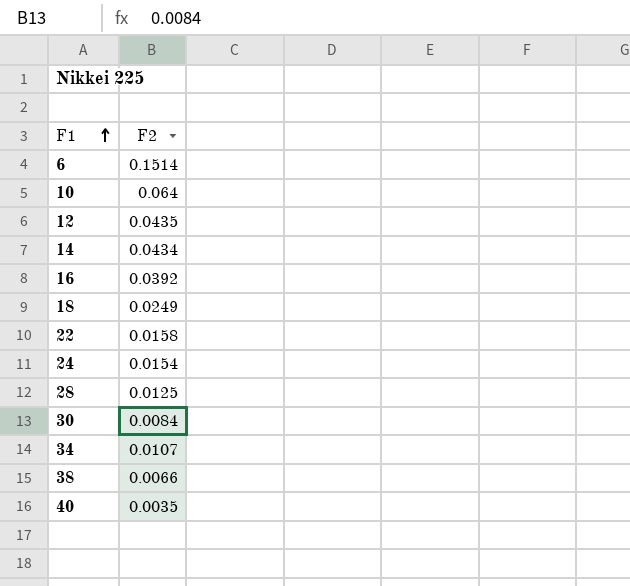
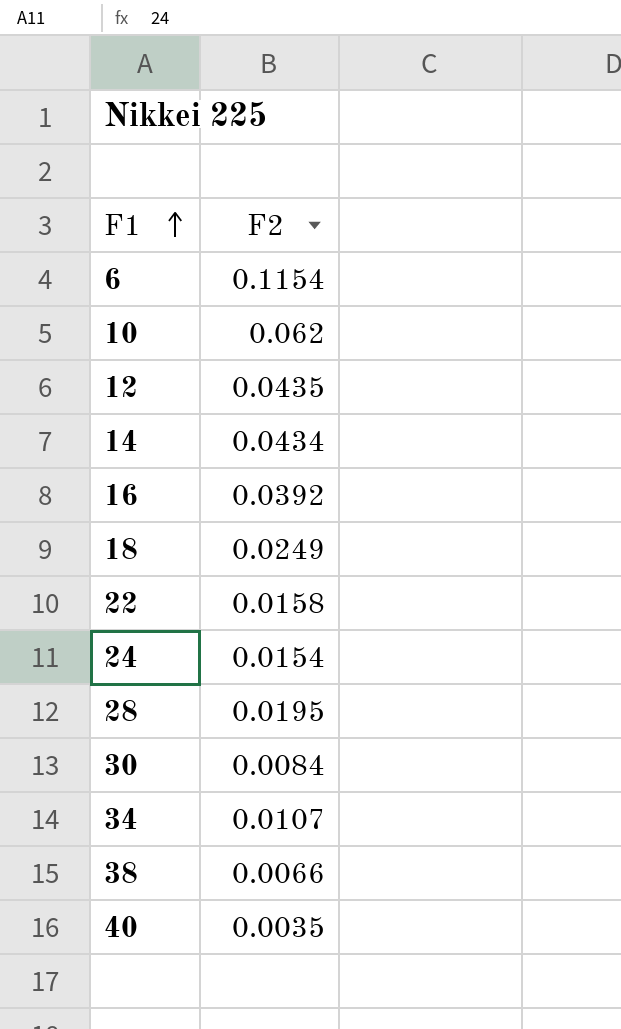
6 | F2: 0.1514 -> 0.1154
10 | F2: 0.064 -> 0.062
28 | F2: 0.0125 -> 0.0195

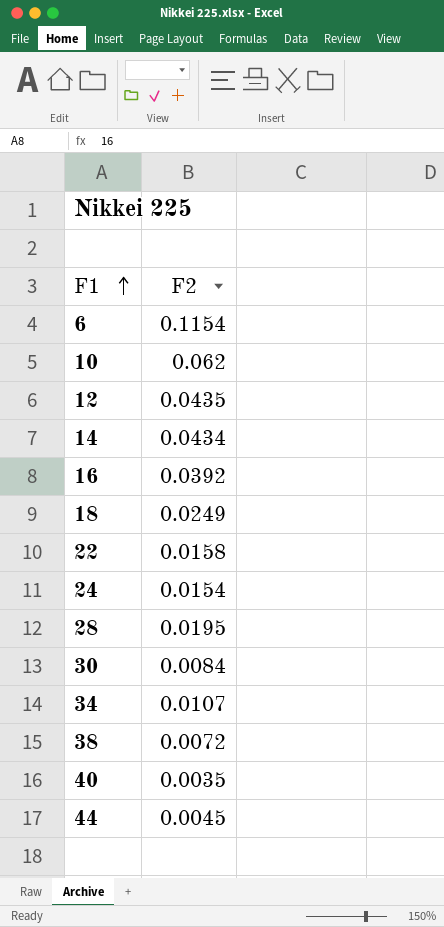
38 | F2: 0.0066 -> 0.0072
row 44: none -> 0.0045

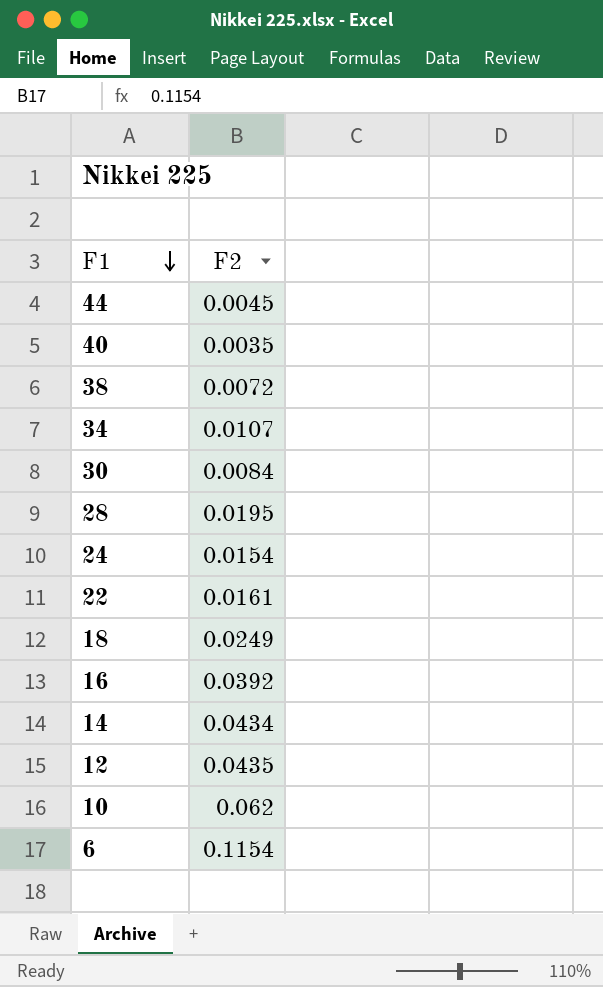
row order: F1 ascending -> F1 descending
22 | F2: 0.0158 -> 0.0161

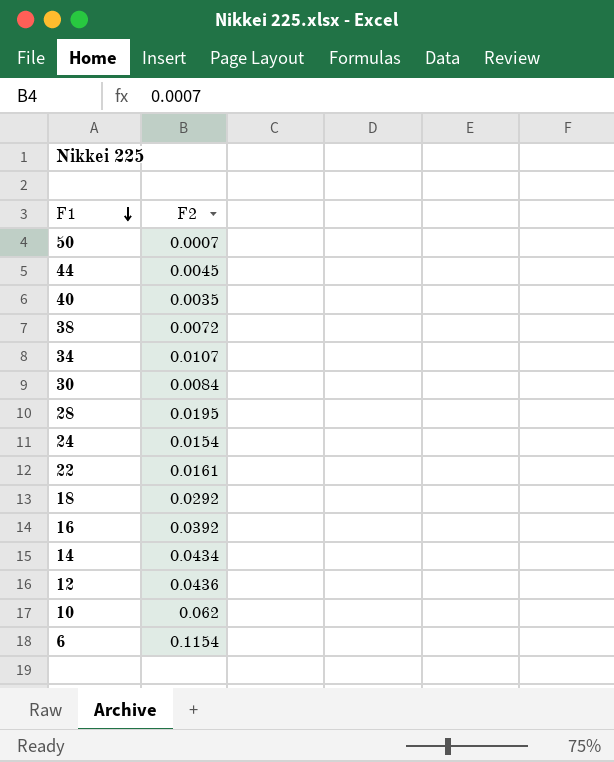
row 50: none -> 0.0007
18 | F2: 0.0249 -> 0.0292
12 | F2: 0.0435 -> 0.0436

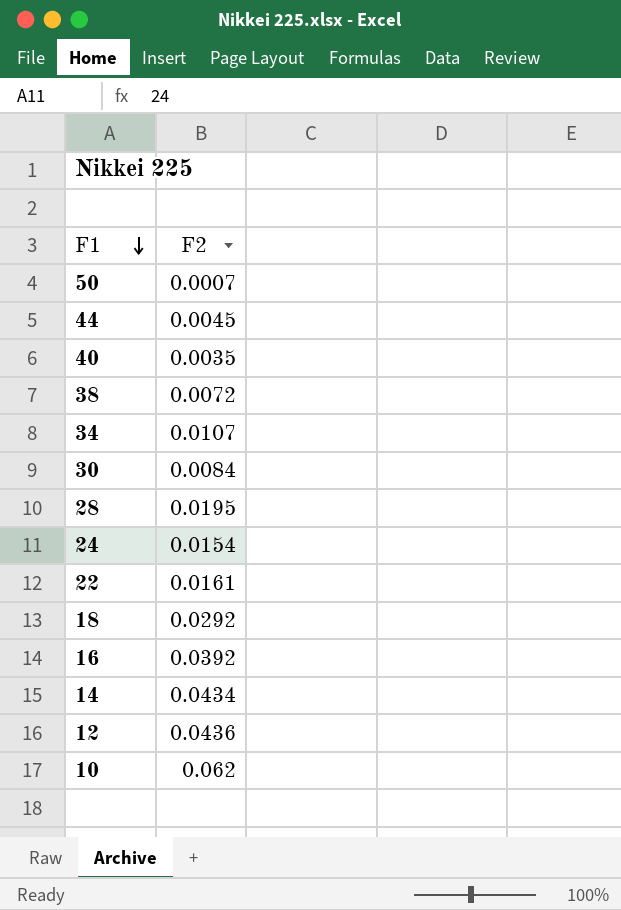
row 6: 0.1154 -> none

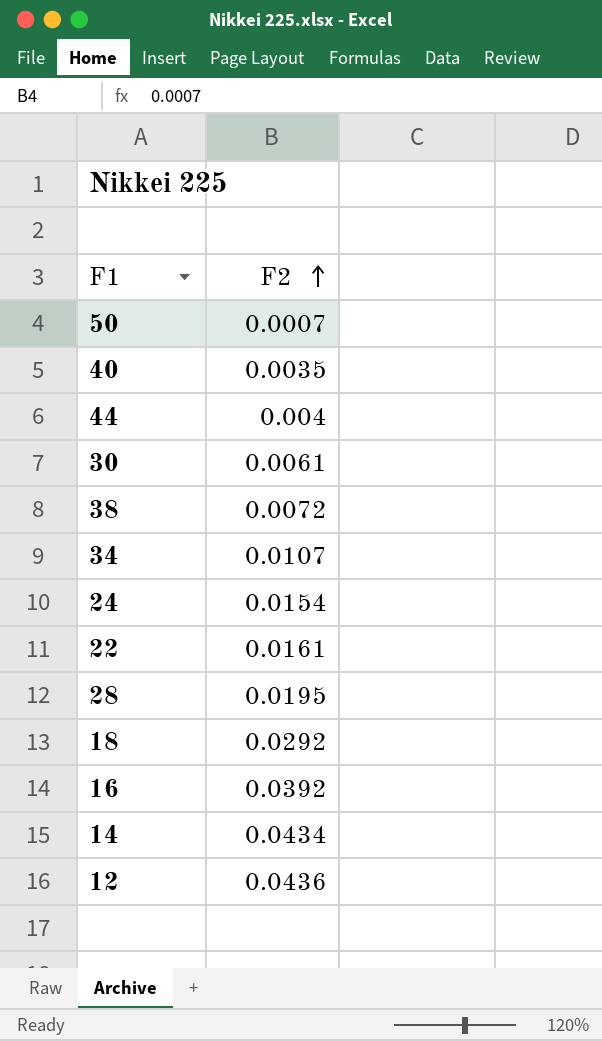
row order: F1 descending -> F2 ascending
row 10: 0.062 -> none
44 | F2: 0.0045 -> 0.004
30 | F2: 0.0084 -> 0.0061

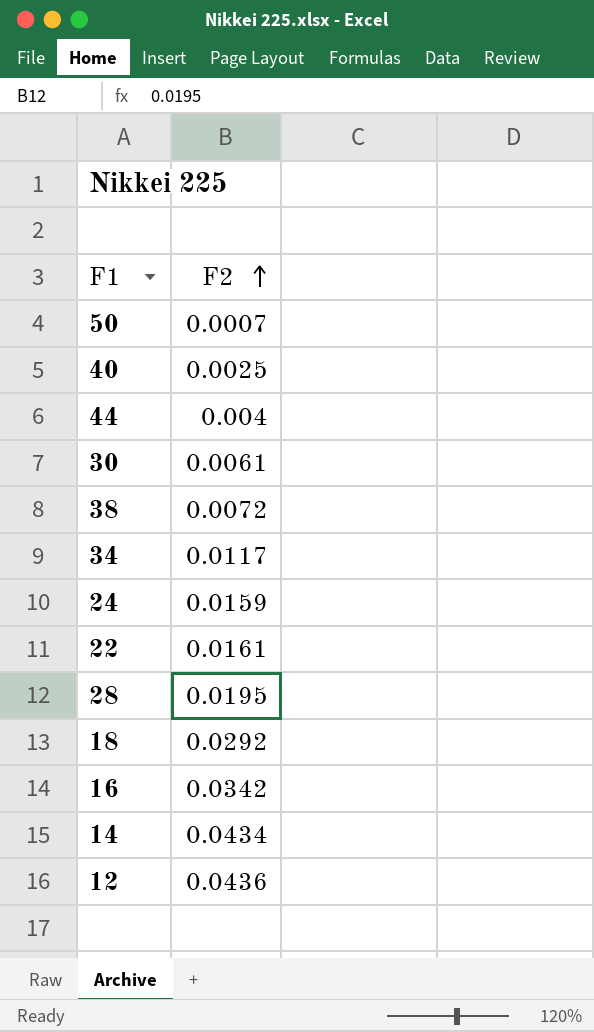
40 | F2: 0.0035 -> 0.0025
34 | F2: 0.0107 -> 0.0117
24 | F2: 0.0154 -> 0.0159
16 | F2: 0.0392 -> 0.0342

